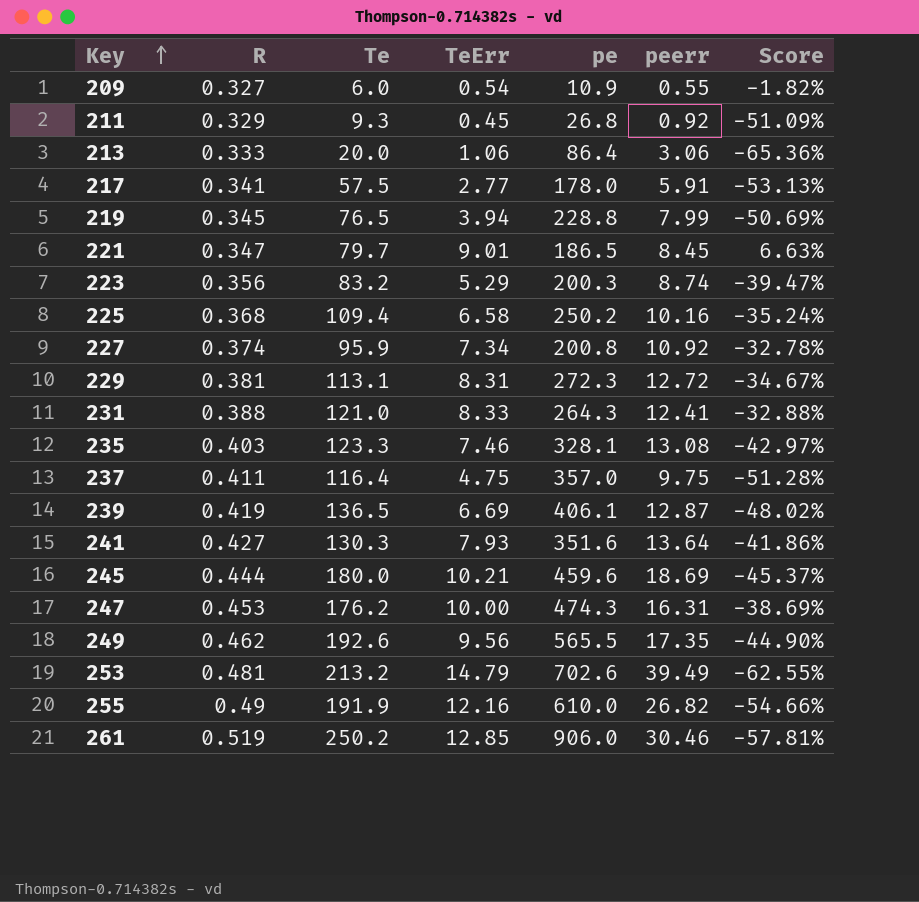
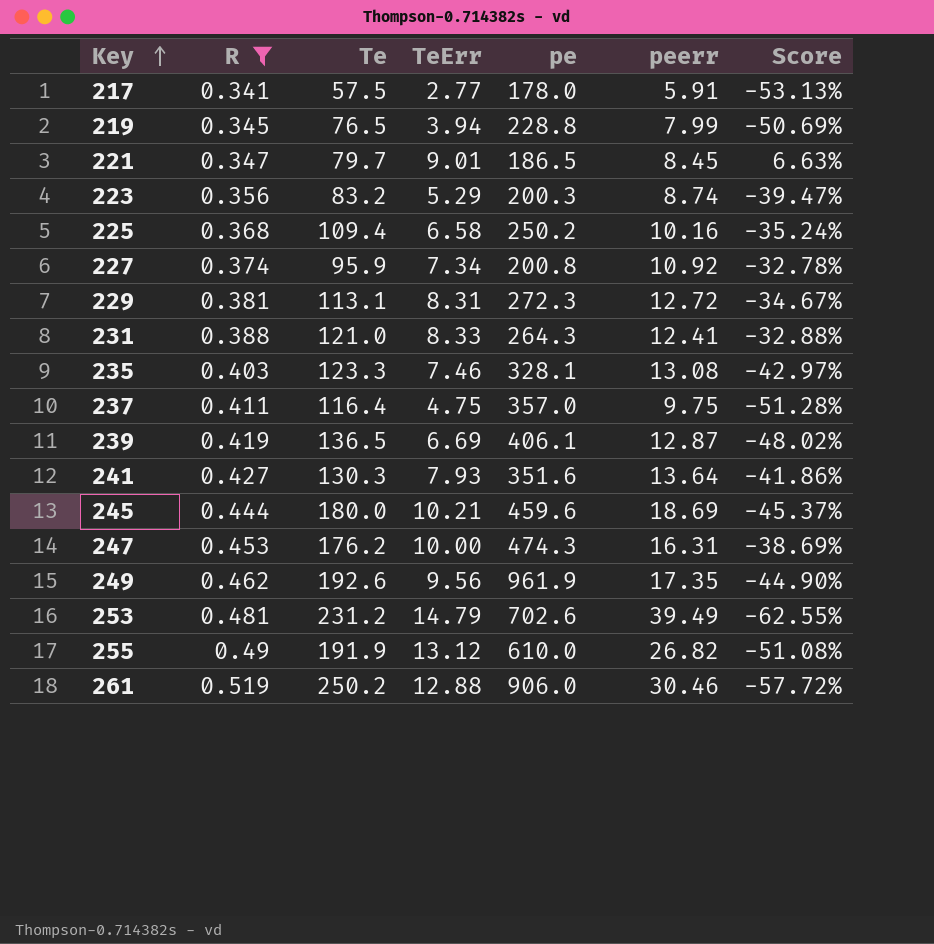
filter: none -> R >= 0.341
249 | pe: 565.5 -> 961.9
253 | Te: 213.2 -> 231.2
255 | TeErr: 12.16 -> 13.12
255 | Score: -54.66% -> -51.08%
261 | TeErr: 12.85 -> 12.88
261 | Score: -57.81% -> -57.72%

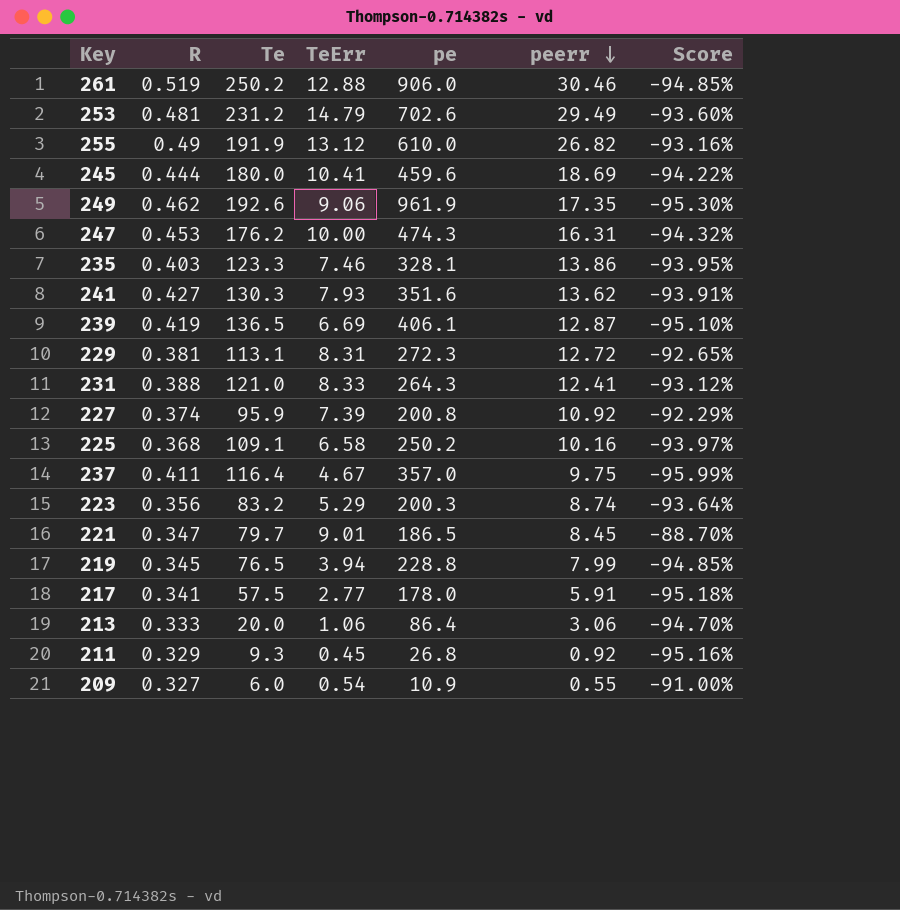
filter: R >= 0.341 -> none
row order: Key ascending -> peerr descending
column Score | formula: ([TeErr] - [peerr]) / [peerr] -> ([TeErr] - [Te]) / [Te]
253 | peerr: 39.49 -> 29.49
245 | TeErr: 10.21 -> 10.41
249 | TeErr: 9.56 -> 9.06
235 | peerr: 13.08 -> 13.86
241 | peerr: 13.64 -> 13.62
227 | TeErr: 7.34 -> 7.39
225 | Te: 109.4 -> 109.1
237 | TeErr: 4.75 -> 4.67

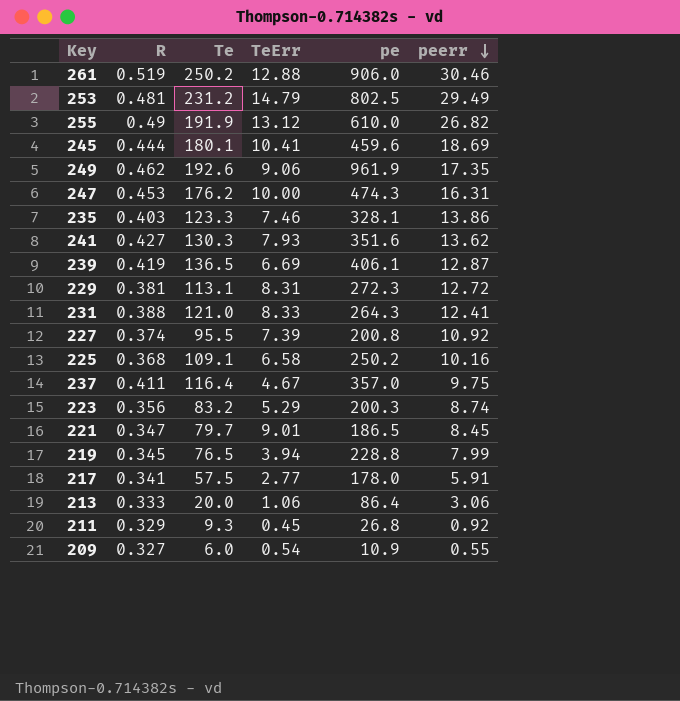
column Score | formula: ([TeErr] - [Te]) / [Te] -> none
253 | pe: 702.6 -> 802.5
245 | Te: 180.0 -> 180.1
227 | Te: 95.9 -> 95.5

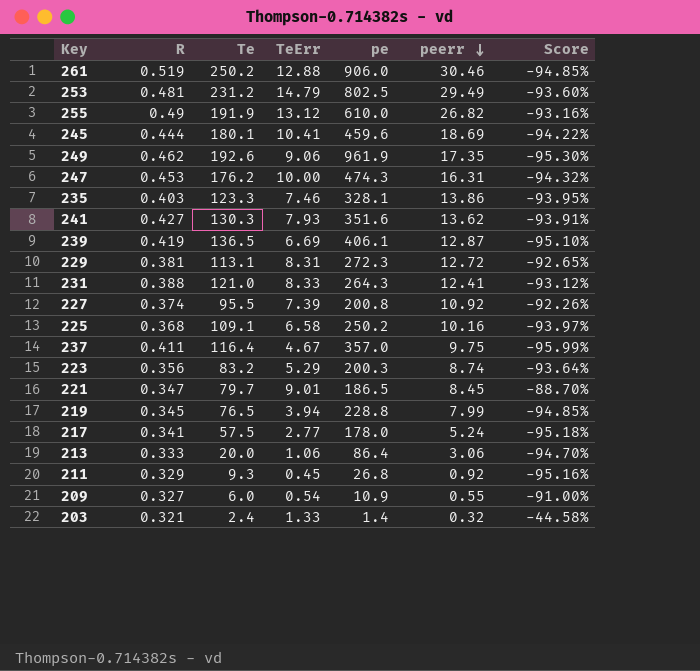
column Score | formula: none -> ([TeErr] - [Te]) / [Te]
217 | peerr: 5.91 -> 5.24
row 203: none -> 0.321 | 2.4 | 1.33 | 1.4 | 0.32 | -44.58%

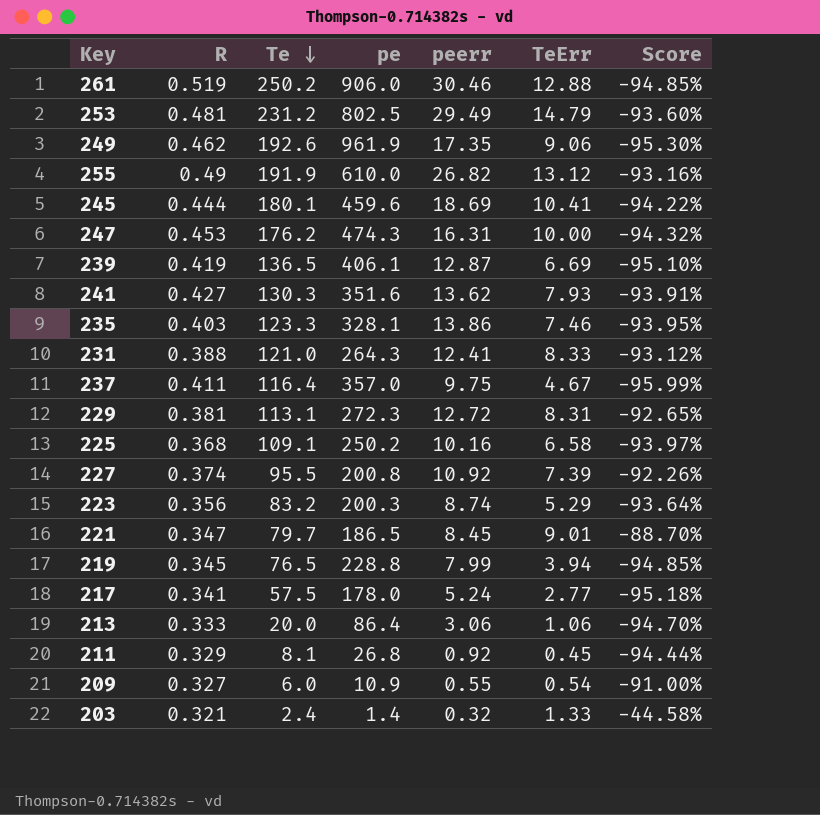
row order: peerr descending -> Te descending
column TeErr | position: 4 -> 6
211 | Te: 9.3 -> 8.1
211 | Score: -95.16% -> -94.44%

